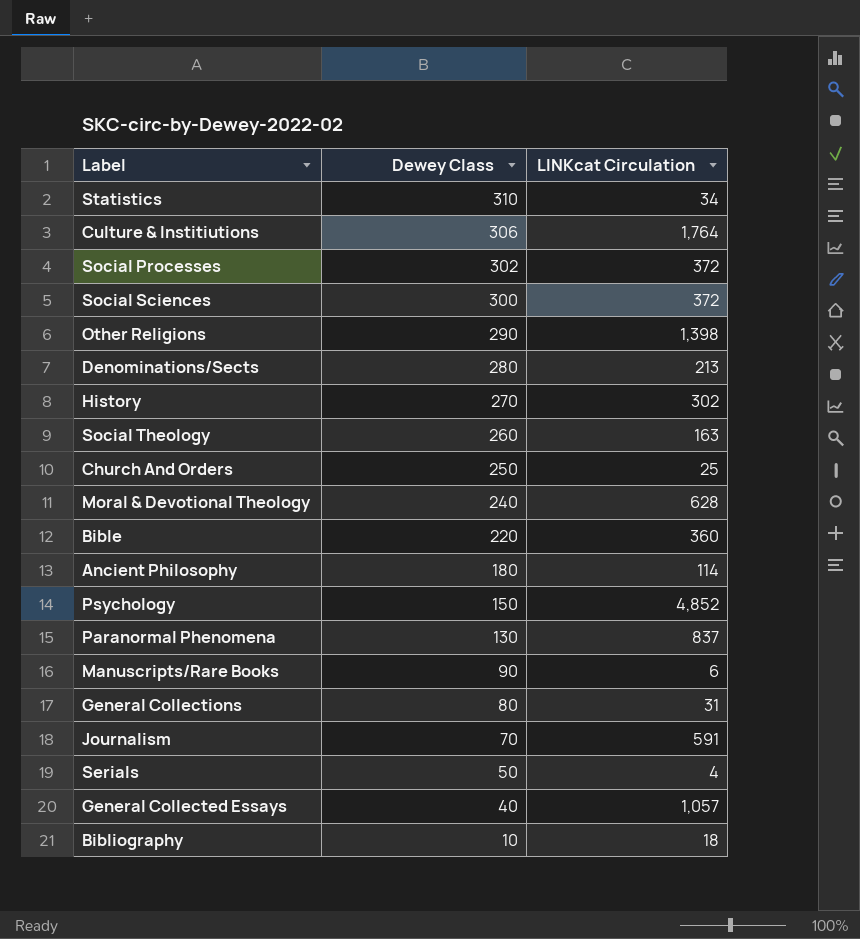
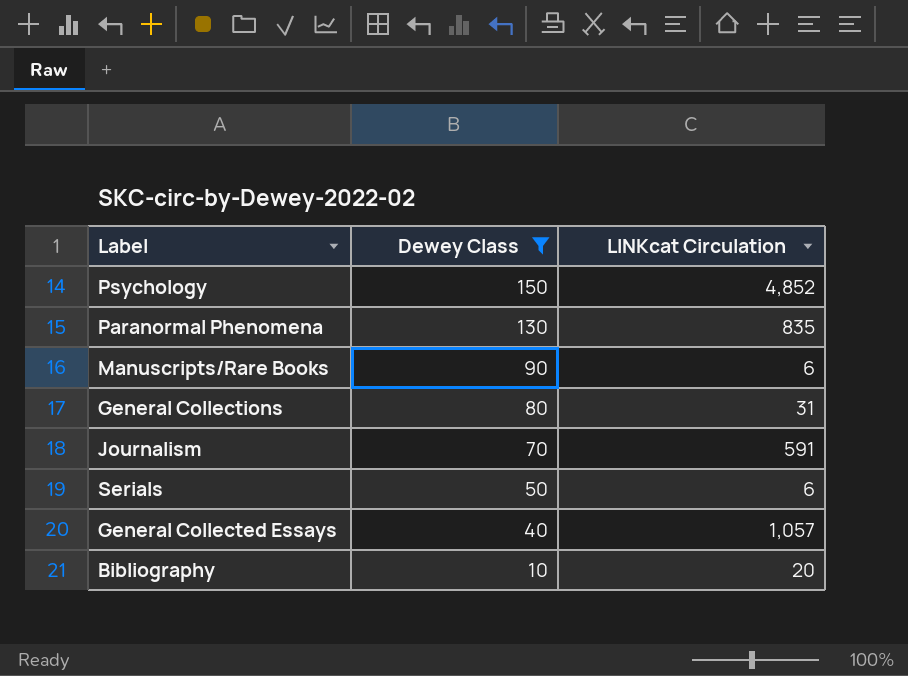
filter: none -> Dewey Class <= 150
Paranormal Phenomena | LINKcat Circulation: 837 -> 835
Serials | LINKcat Circulation: 4 -> 6
Bibliography | LINKcat Circulation: 18 -> 20

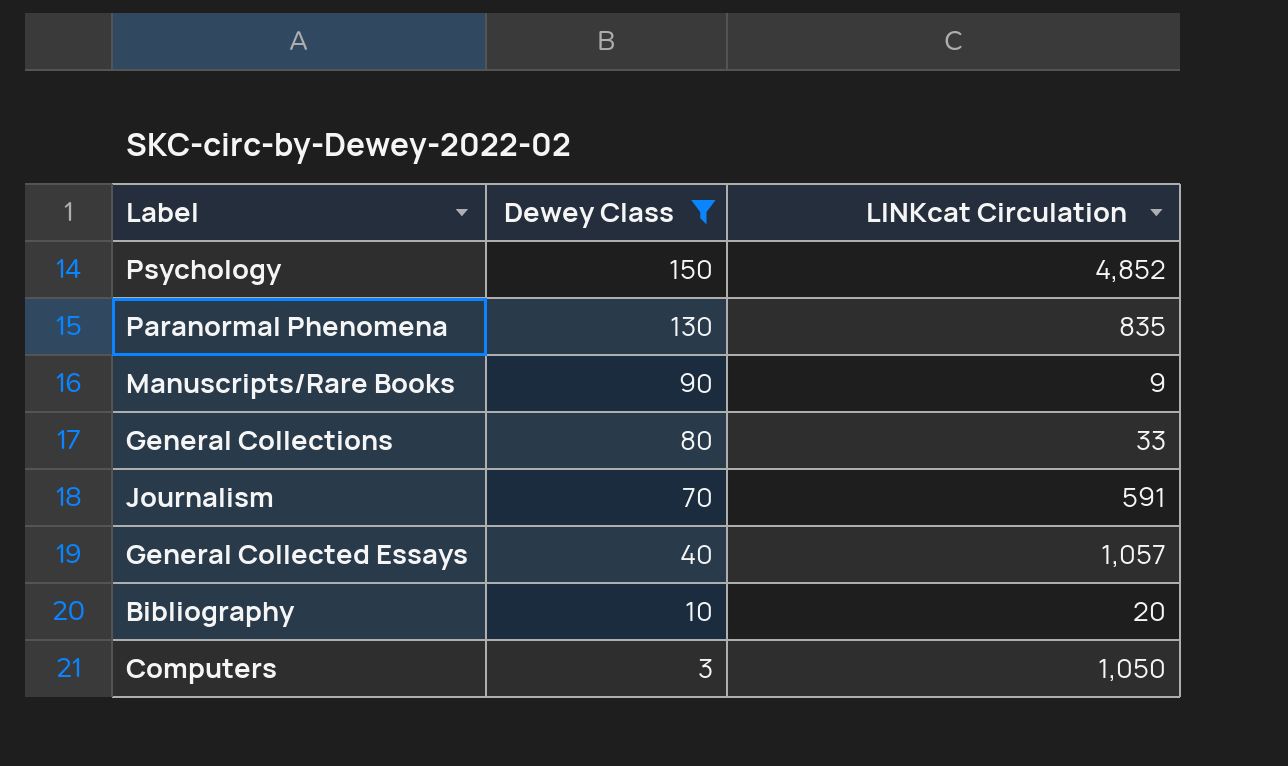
row Serials: 50 | 6 -> none
Manuscripts/Rare Books | LINKcat Circulation: 6 -> 9
General Collections | LINKcat Circulation: 31 -> 33
row Computers: none -> 3 | 1,050

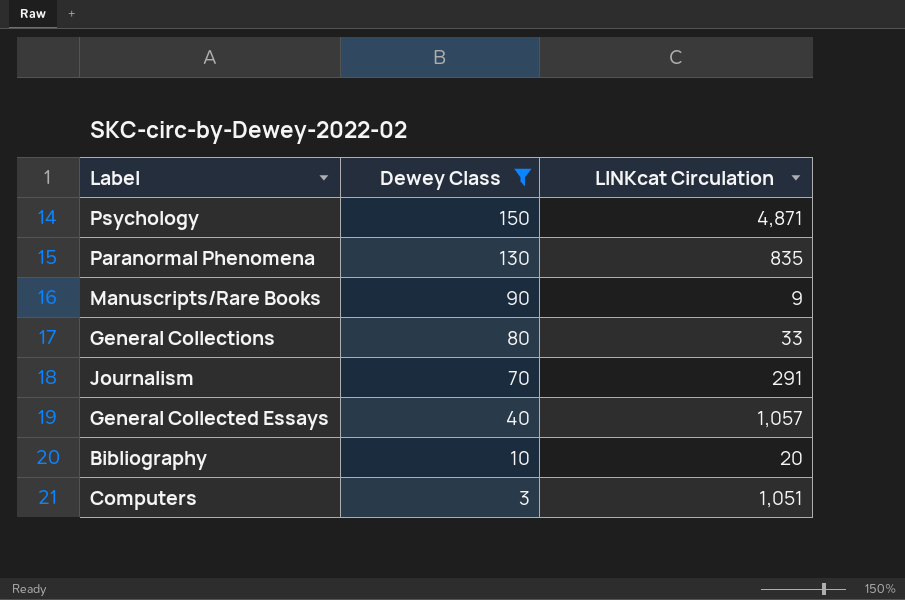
Psychology | LINKcat Circulation: 4,852 -> 4,871
Journalism | LINKcat Circulation: 591 -> 291
Computers | LINKcat Circulation: 1,050 -> 1,051

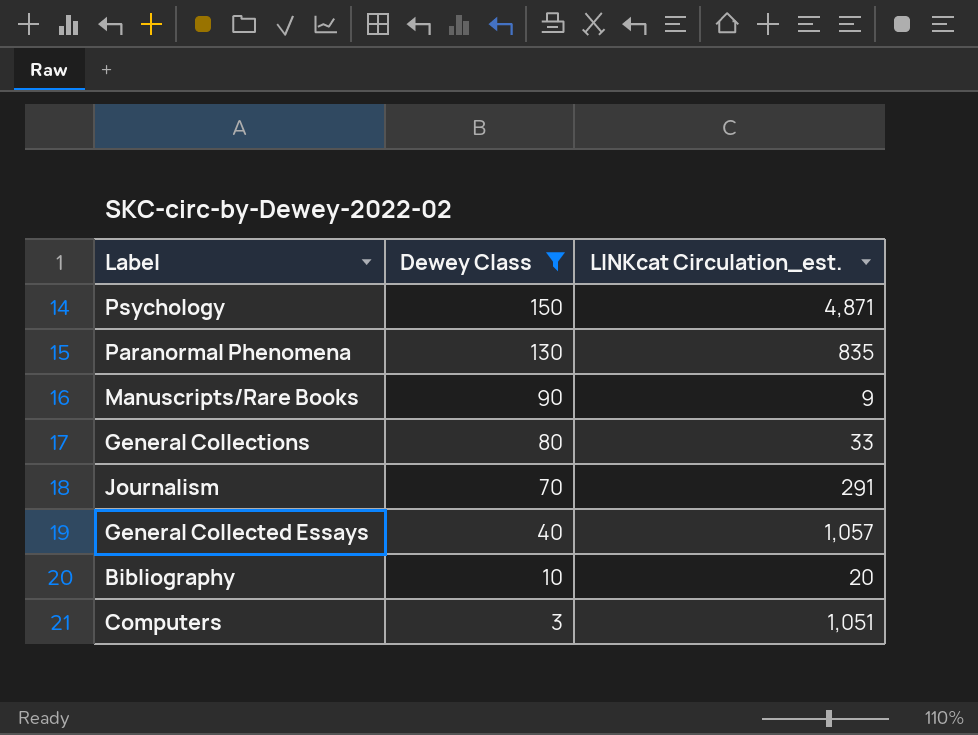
column name: LINKcat Circulation -> LINKcat Circulation_est.

